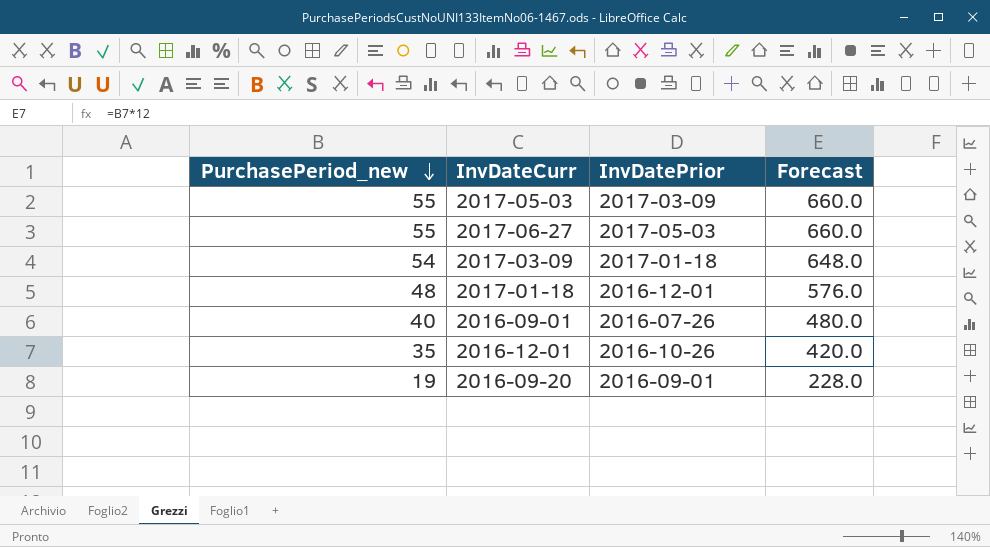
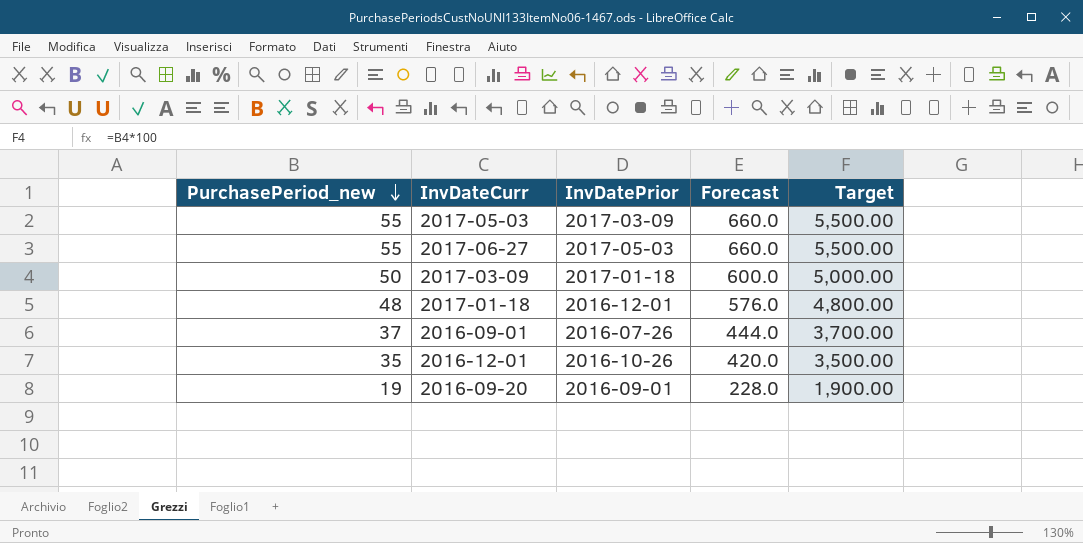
column Target | formula: none -> [PurchasePeriod_new] * 100
2017-03-09 | PurchasePeriod_new: 54 -> 50
2017-03-09 | Forecast: 648.0 -> 600.0
2016-09-01 | PurchasePeriod_new: 40 -> 37
2016-09-01 | Forecast: 480.0 -> 444.0

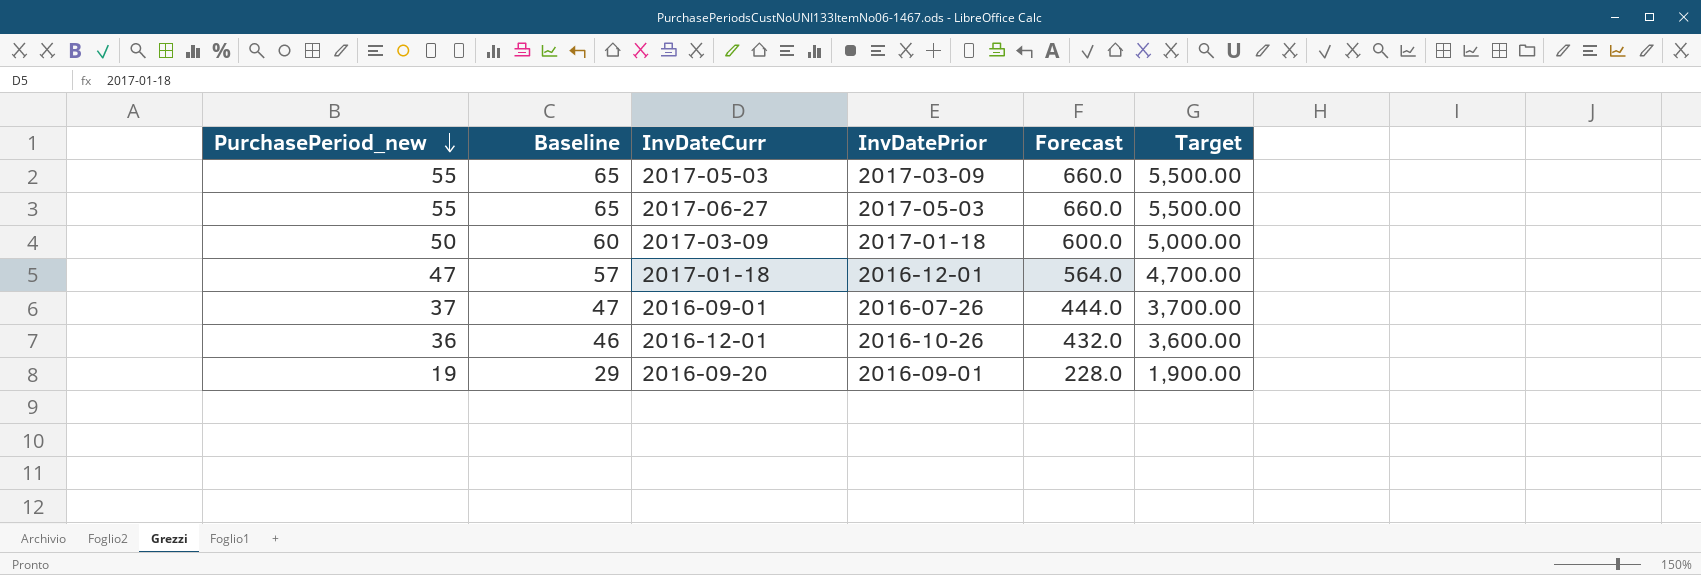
column Baseline | formula: none -> [PurchasePeriod_new] + 10
2017-01-18 | PurchasePeriod_new: 48 -> 47
2017-01-18 | Forecast: 576.0 -> 564.0
2017-01-18 | Target: 4,800.00 -> 4,700.00
2016-12-01 | PurchasePeriod_new: 35 -> 36
2016-12-01 | Forecast: 420.0 -> 432.0
2016-12-01 | Target: 3,500.00 -> 3,600.00

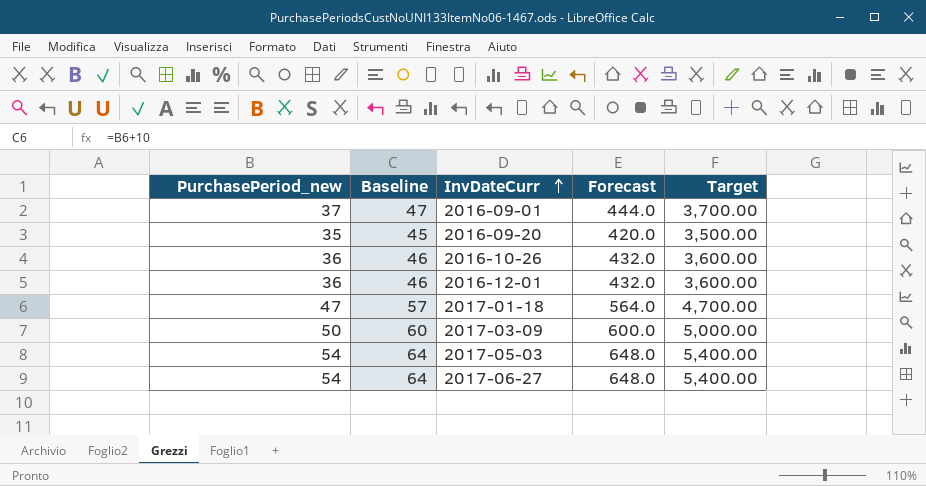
row order: PurchasePeriod_new descending -> InvDateCurr ascending
column InvDatePrior | position: 4 -> none
2016-09-20 | PurchasePeriod_new: 19 -> 35
2016-09-20 | Baseline: 29 -> 45
2016-09-20 | Forecast: 228.0 -> 420.0
2016-09-20 | Target: 1,900.00 -> 3,500.00
row 2016-10-26: none -> 36 | 46 | 432.0 | 3,600.00
2017-05-03 | PurchasePeriod_new: 55 -> 54
2017-05-03 | Baseline: 65 -> 64
2017-05-03 | Forecast: 660.0 -> 648.0
2017-05-03 | Target: 5,500.00 -> 5,400.00
2017-06-27 | PurchasePeriod_new: 55 -> 54
2017-06-27 | Baseline: 65 -> 64
2017-06-27 | Forecast: 660.0 -> 648.0
2017-06-27 | Target: 5,500.00 -> 5,400.00

